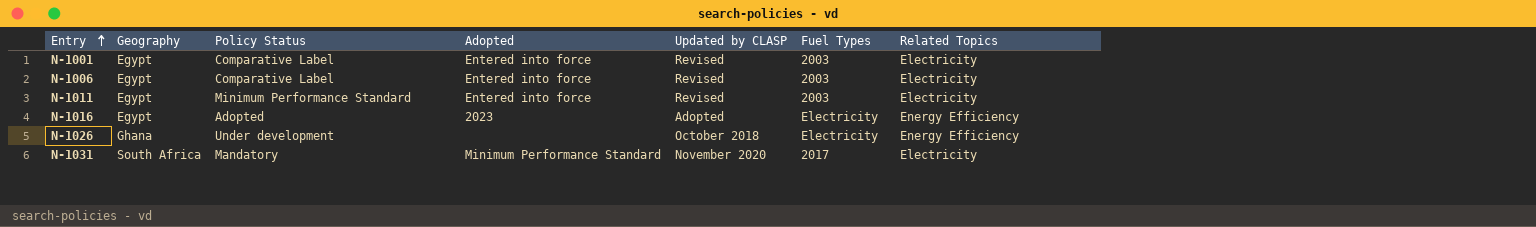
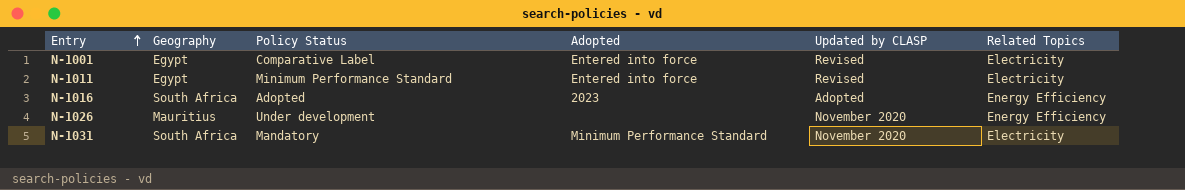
column Fuel Types | position: 6 -> none
row N-1006: Egypt | Comparative Label | Entered into force | Revised | 2003 | Electricity -> none
N-1016 | Geography: Egypt -> South Africa
N-1026 | Geography: Ghana -> Mauritius
N-1026 | Updated by CLASP: October 2018 -> November 2020

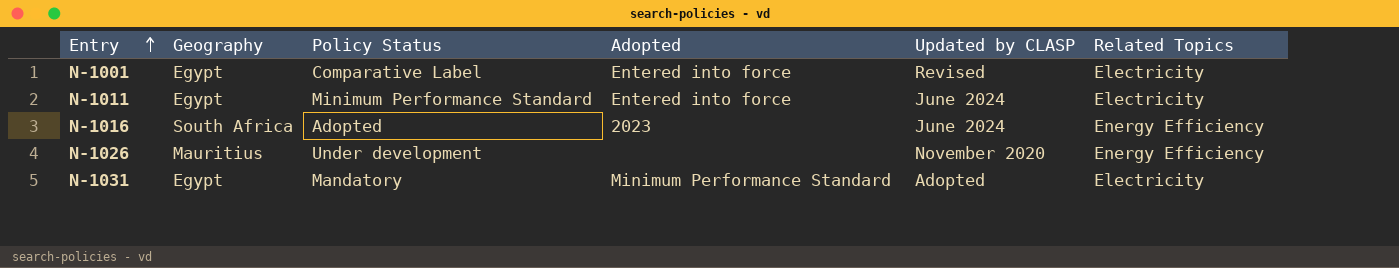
N-1011 | Updated by CLASP: Revised -> June 2024
N-1016 | Updated by CLASP: Adopted -> June 2024
N-1031 | Geography: South Africa -> Egypt
N-1031 | Updated by CLASP: November 2020 -> Adopted

